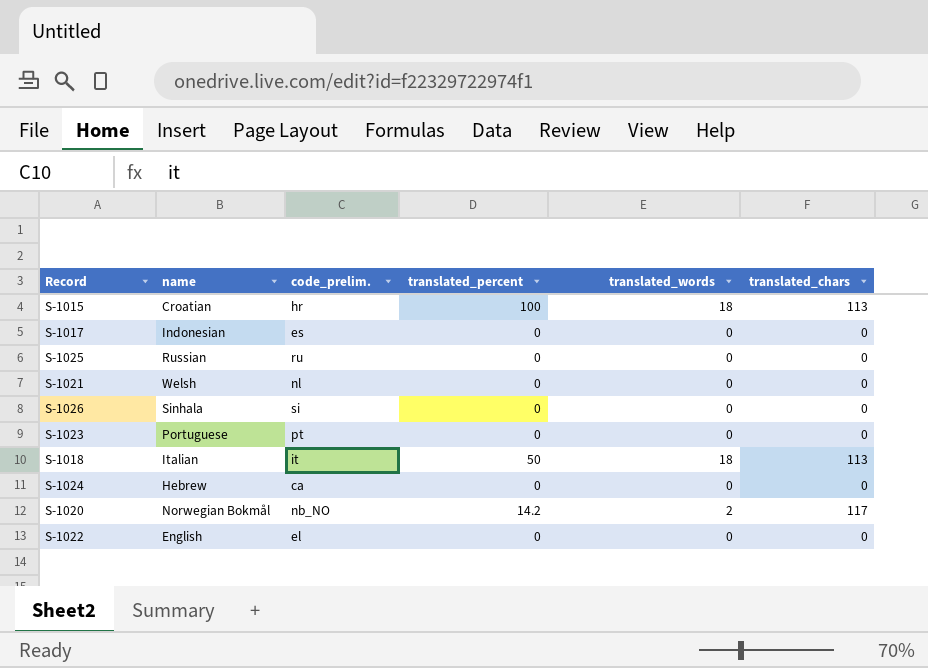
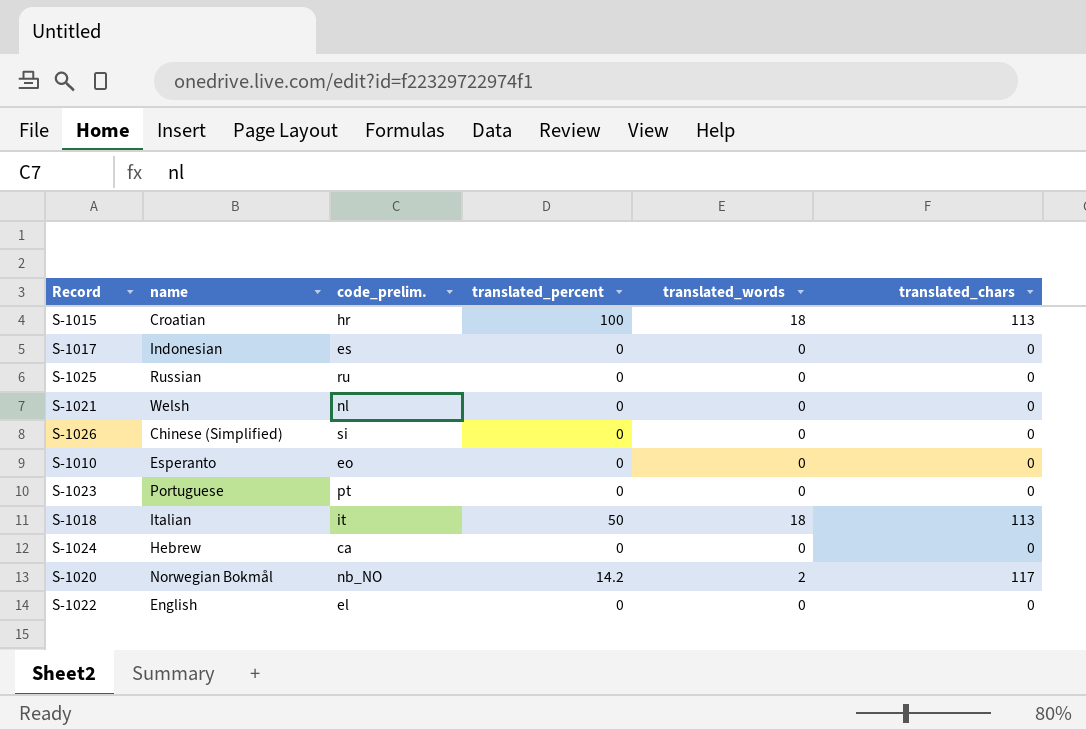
S-1026 | name: Sinhala -> Chinese (Simplified)
row S-1010: none -> Esperanto | eo | 0 | 0 | 0

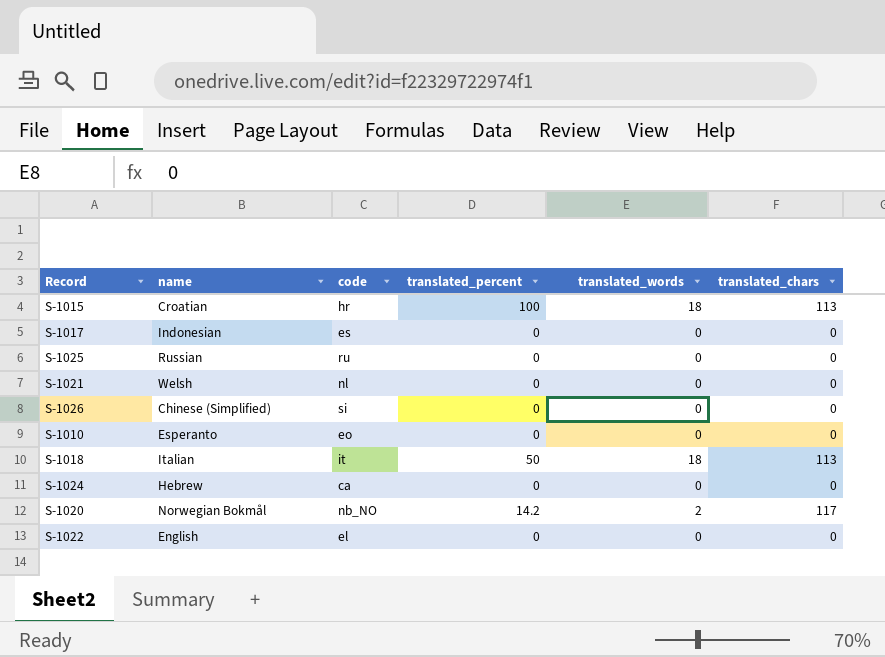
column name: code_prelim. -> code
row S-1023: Portuguese | pt | 0 | 0 | 0 -> none

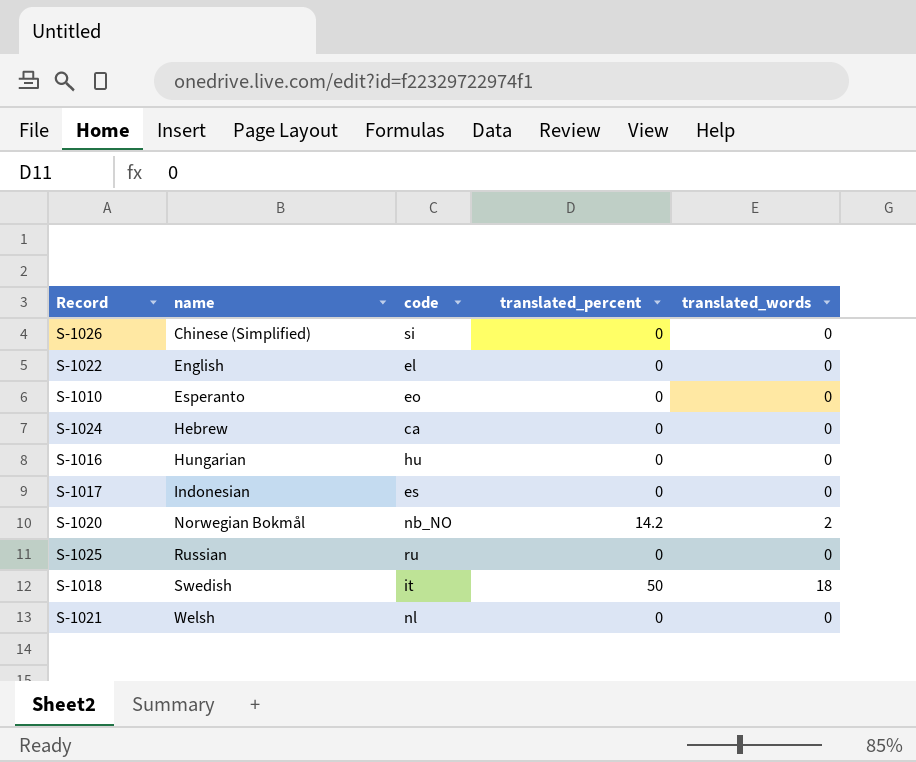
row order: none -> name ascending
column translated_chars | position: 6 -> none
row S-1015: Croatian | hr | 100 | 18 | 113 -> none
row S-1016: none -> Hungarian | hu | 0 | 0
S-1018 | name: Italian -> Swedish

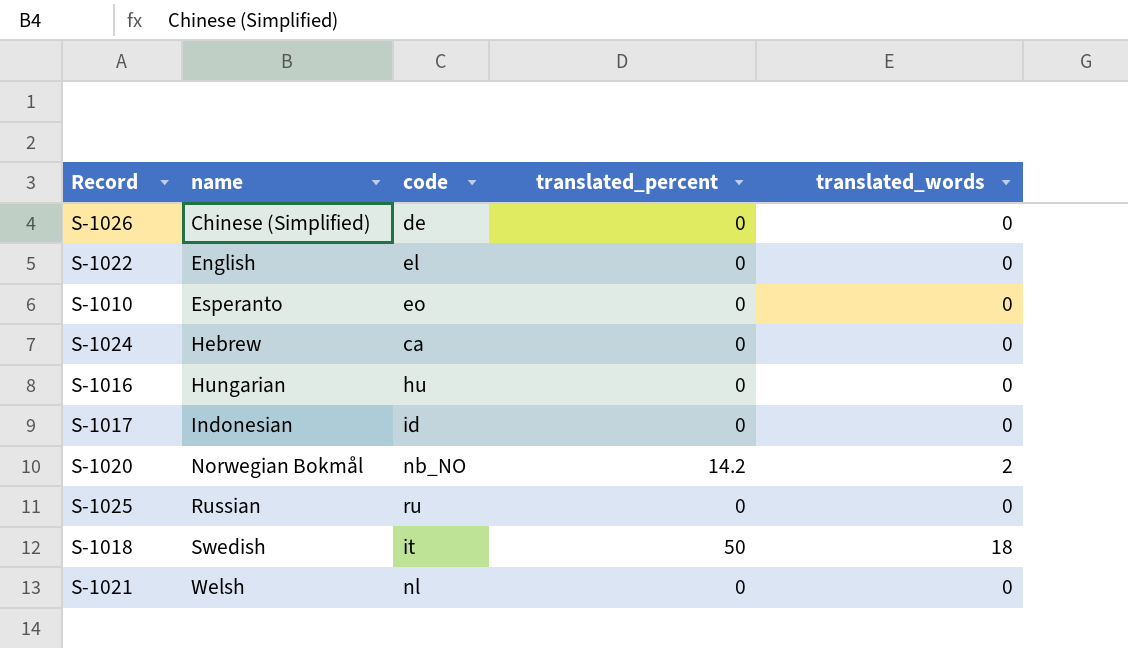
S-1026 | code: si -> de
S-1017 | code: es -> id

